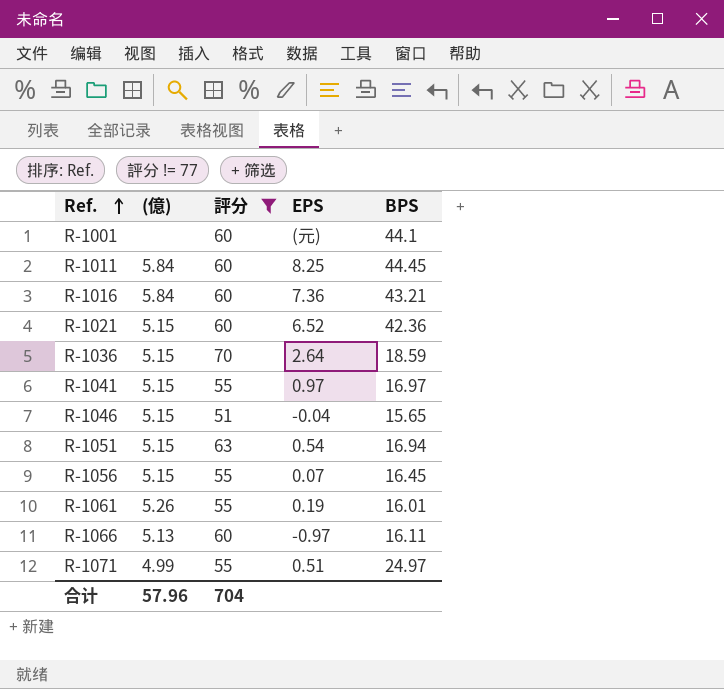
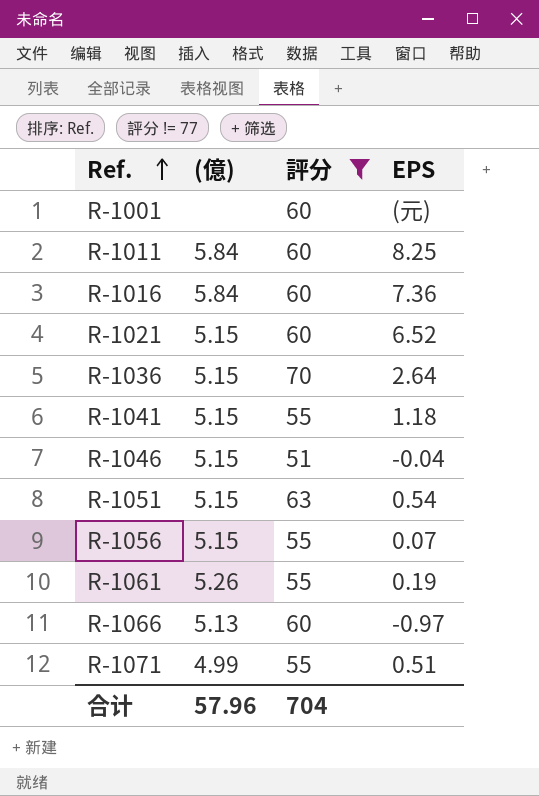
column BPS | position: 5 -> none
R-1041 | EPS: 0.97 -> 1.18

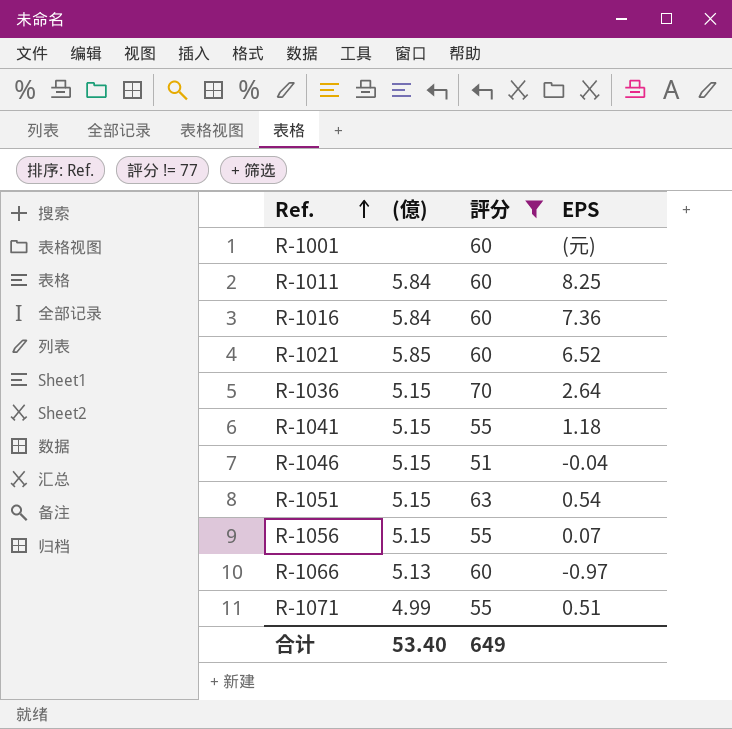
row R-1061: 5.26 | 55 | 0.19 -> none
R-1021 | (億): 5.15 -> 5.85
合计 | (億): 57.96 -> 53.40
合计 | 評分: 704 -> 649

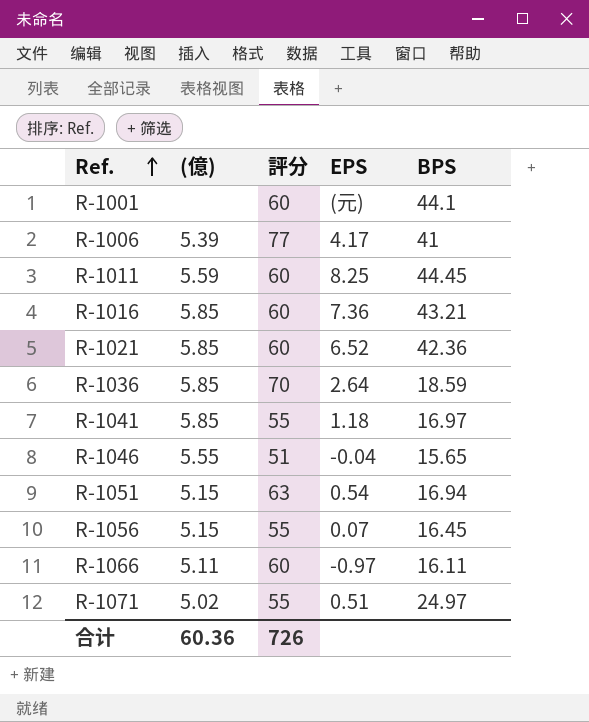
filter: 評分 != 77 -> none
column BPS | position: none -> 5
R-1011 | (億): 5.84 -> 5.59
R-1016 | (億): 5.84 -> 5.85
R-1036 | (億): 5.15 -> 5.85
R-1041 | (億): 5.15 -> 5.85
R-1046 | (億): 5.15 -> 5.55
R-1066 | (億): 5.13 -> 5.11
R-1071 | (億): 4.99 -> 5.02
合计 | (億): 53.40 -> 60.36
合计 | 評分: 649 -> 726

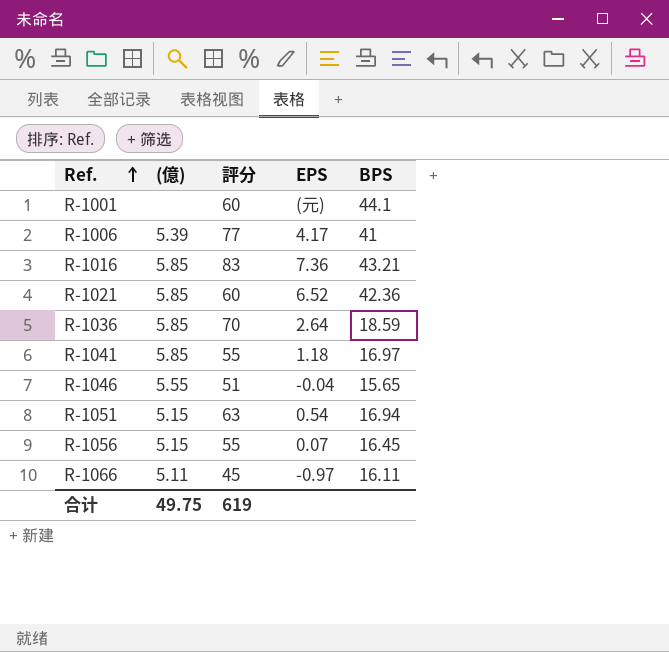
row R-1011: 5.59 | 60 | 8.25 | 44.45 -> none
row R-1071: 5.02 | 55 | 0.51 | 24.97 -> none
R-1016 | 評分: 60 -> 83
R-1066 | 評分: 60 -> 45
合计 | (億): 60.36 -> 49.75
合计 | 評分: 726 -> 619

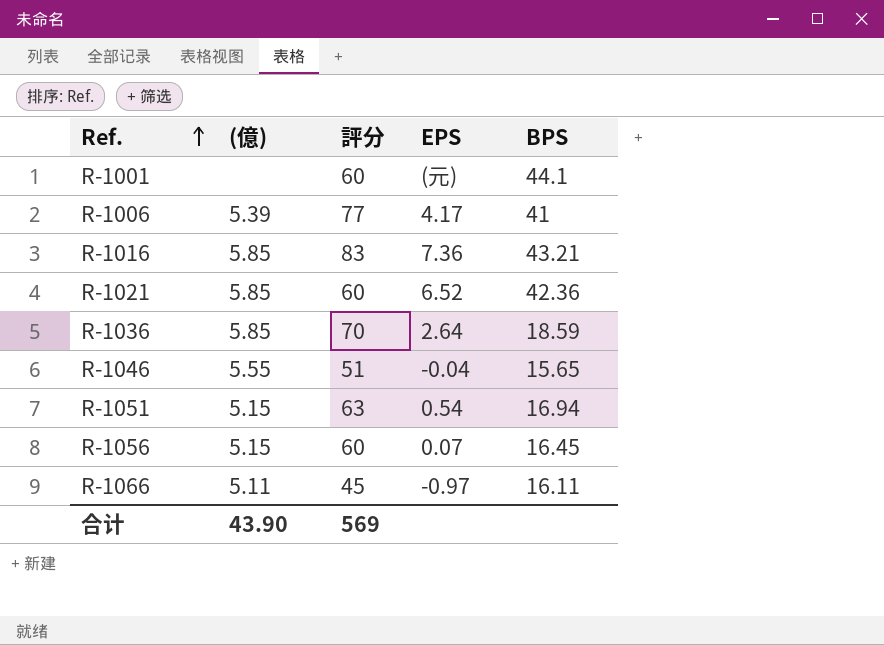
row R-1041: 5.85 | 55 | 1.18 | 16.97 -> none
R-1056 | 評分: 55 -> 60
合计 | (億): 49.75 -> 43.90
合计 | 評分: 619 -> 569

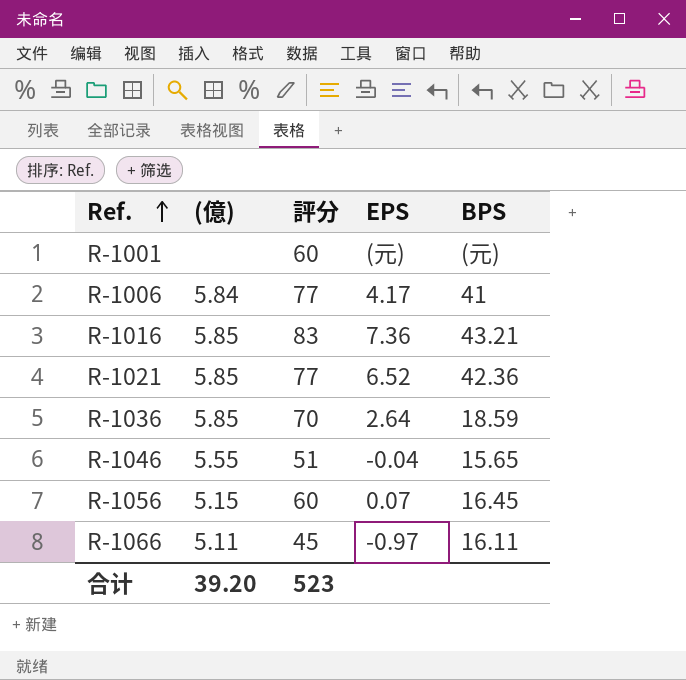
row R-1051: 5.15 | 63 | 0.54 | 16.94 -> none
R-1001 | BPS: 44.1 -> (元)
R-1006 | (億): 5.39 -> 5.84
R-1021 | 評分: 60 -> 77
合计 | (億): 43.90 -> 39.20
合计 | 評分: 569 -> 523

